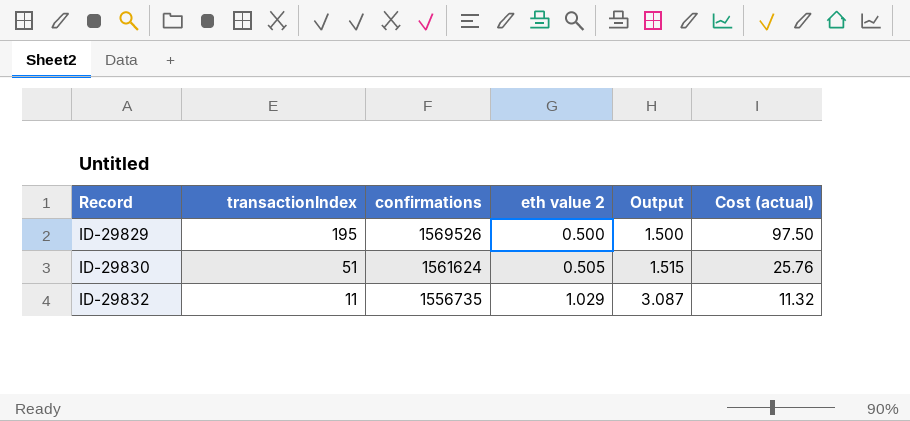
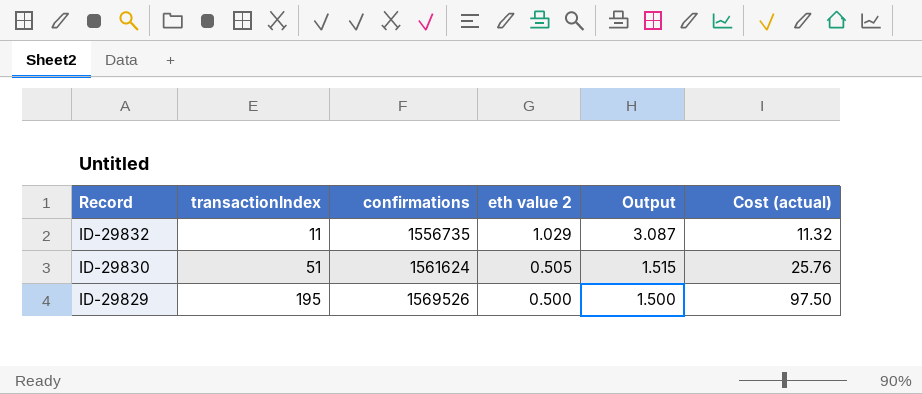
row order: Record ascending -> Record descending

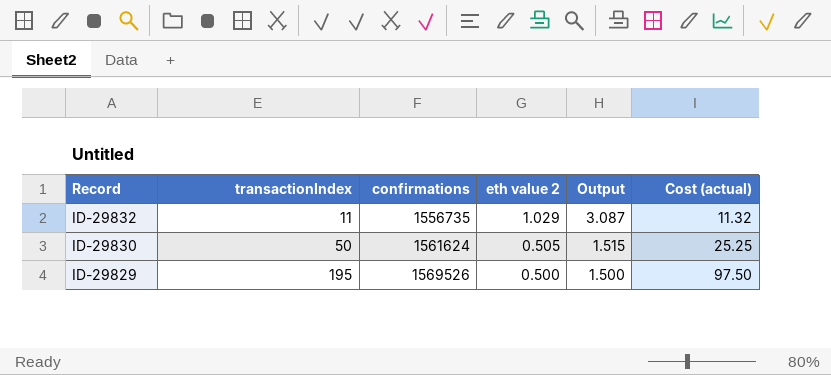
ID-29830 | transactionIndex: 51 -> 50
ID-29830 | Cost (actual): 25.76 -> 25.25

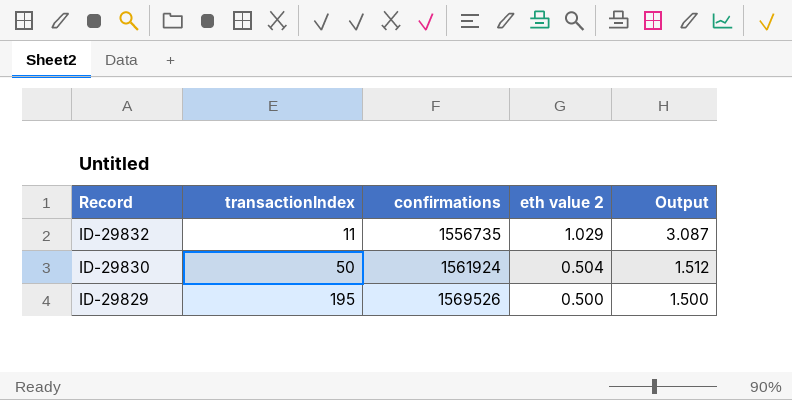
column Cost (actual) | formula: [transactionIndex] * [eth value 2] -> none
ID-29830 | confirmations: 1561624 -> 1561924
ID-29830 | eth value 2: 0.505 -> 0.504
ID-29830 | Output: 1.515 -> 1.512

